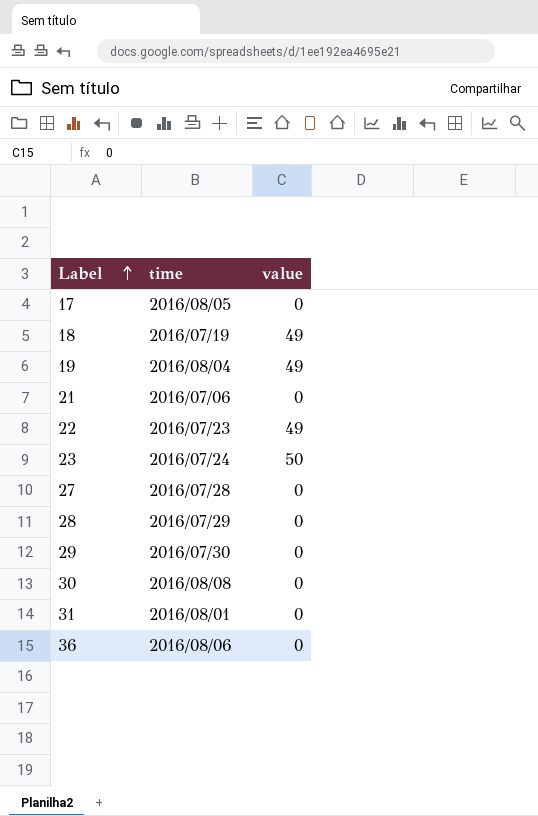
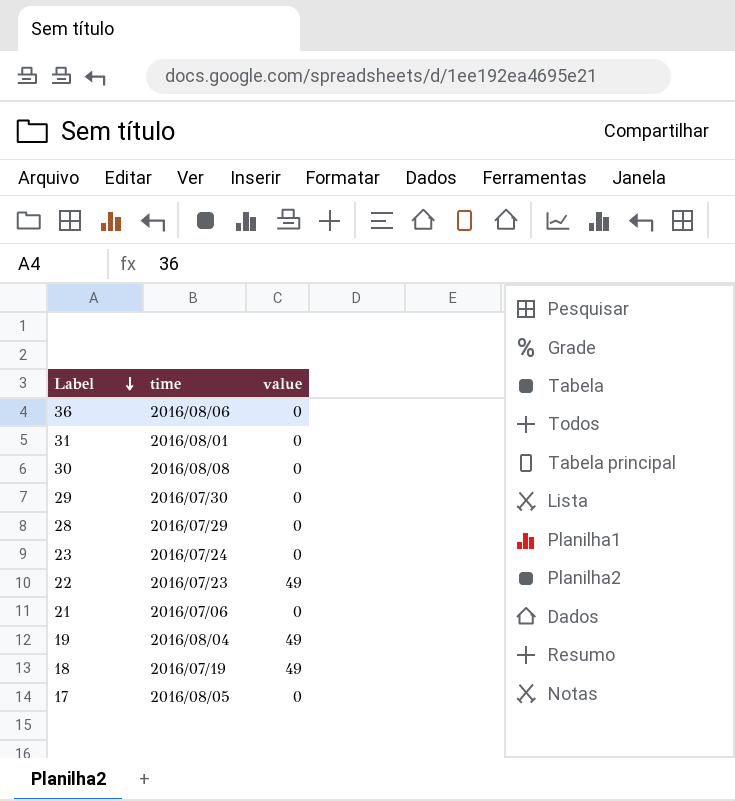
row order: Label ascending -> Label descending
row 27: 2016/07/28 | 0 -> none
23 | value: 50 -> 0

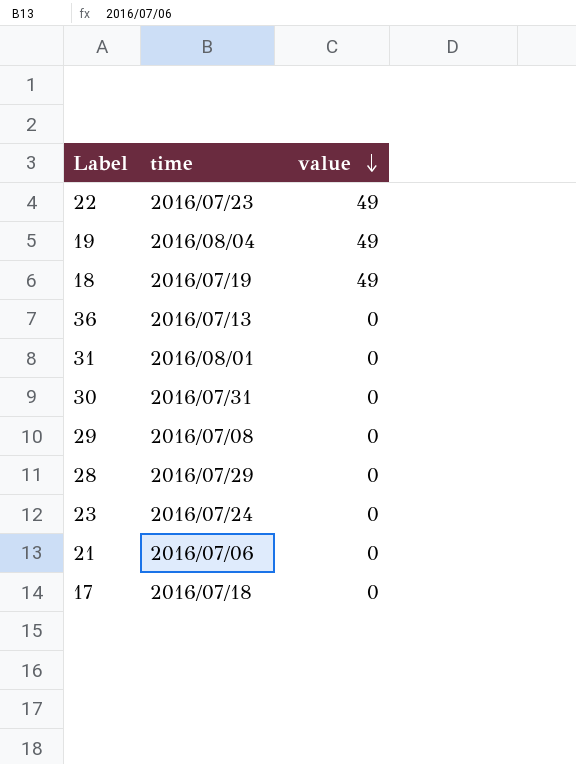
row order: Label descending -> value descending
36 | time: 2016/08/06 -> 2016/07/13
30 | time: 2016/08/08 -> 2016/07/31
29 | time: 2016/07/30 -> 2016/07/08
17 | time: 2016/08/05 -> 2016/07/18

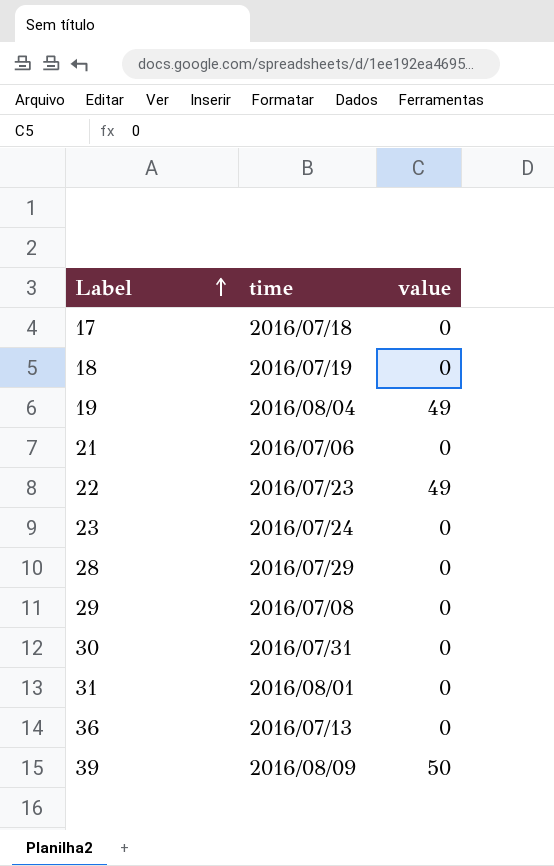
row order: value descending -> Label ascending
18 | value: 49 -> 0
row 39: none -> 2016/08/09 | 50

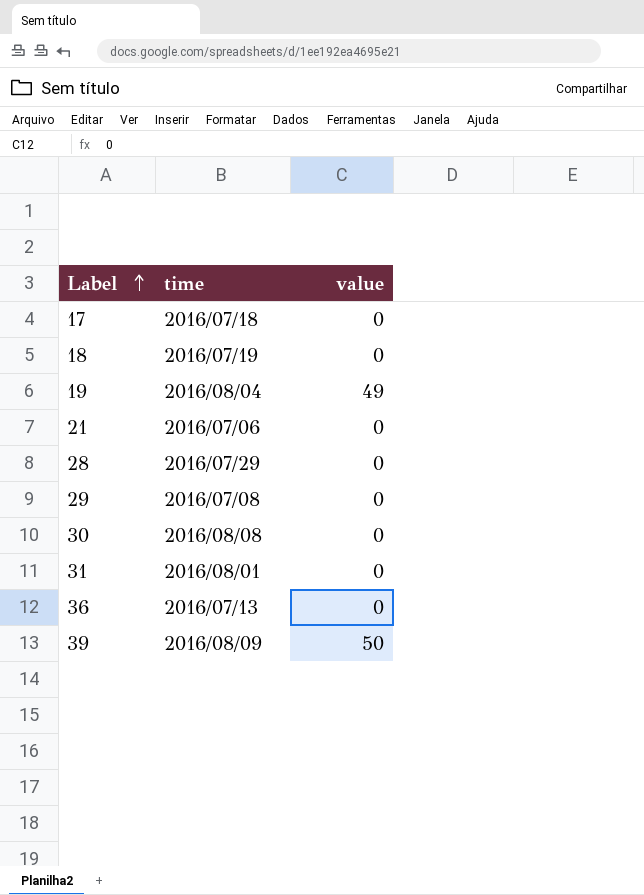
row 22: 2016/07/23 | 49 -> none
row 23: 2016/07/24 | 0 -> none
30 | time: 2016/07/31 -> 2016/08/08

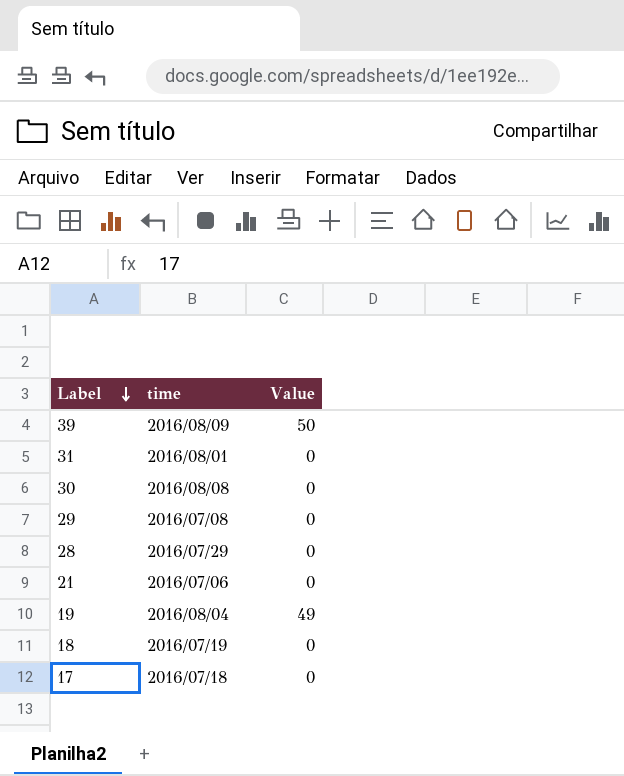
row order: Label ascending -> Label descending
column name: value -> Value
row 36: 2016/07/13 | 0 -> none

